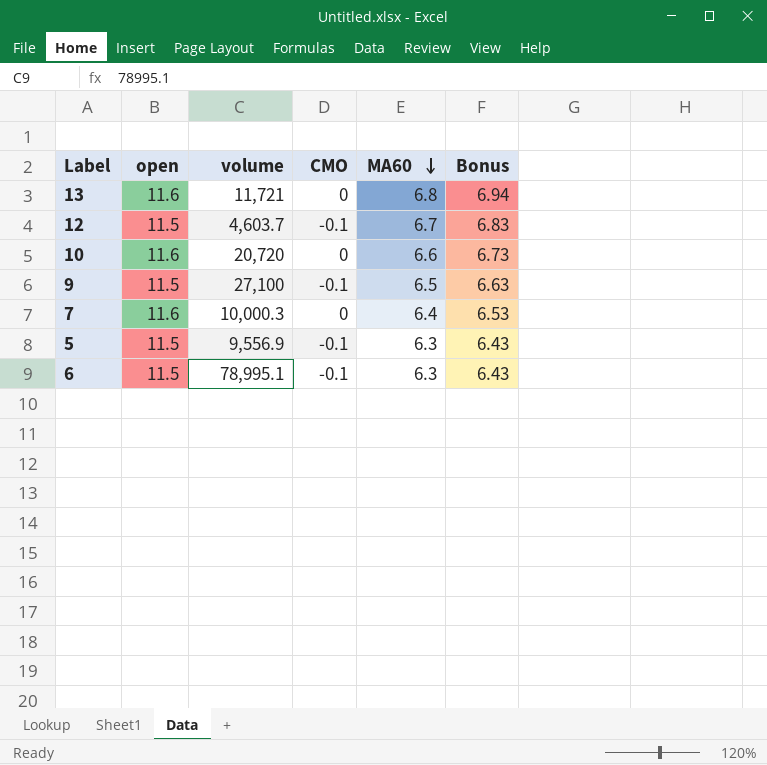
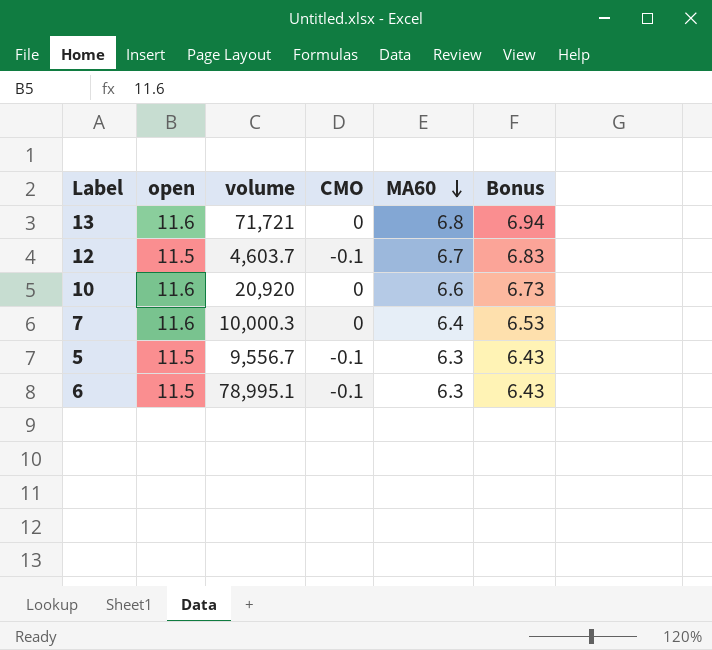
row 9: 11.5 | 27,100 | -0.1 | 6.5 | 6.63 -> none
13 | volume: 11,721 -> 71,721
10 | volume: 20,720 -> 20,920
5 | volume: 9,556.9 -> 9,556.7

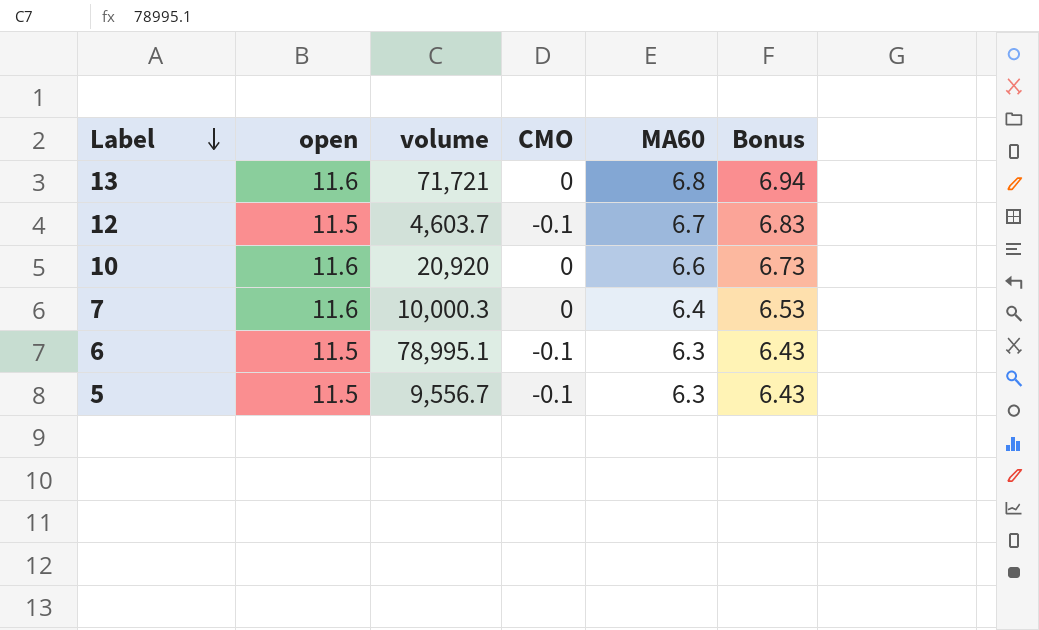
row order: MA60 descending -> Label descending

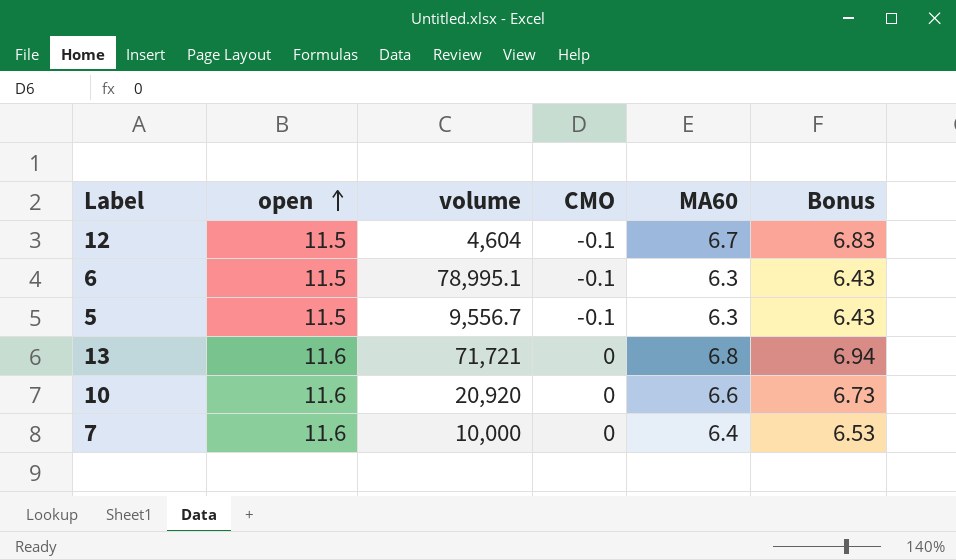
row order: Label descending -> open ascending
12 | volume: 4,603.7 -> 4,604
7 | volume: 10,000.3 -> 10,000

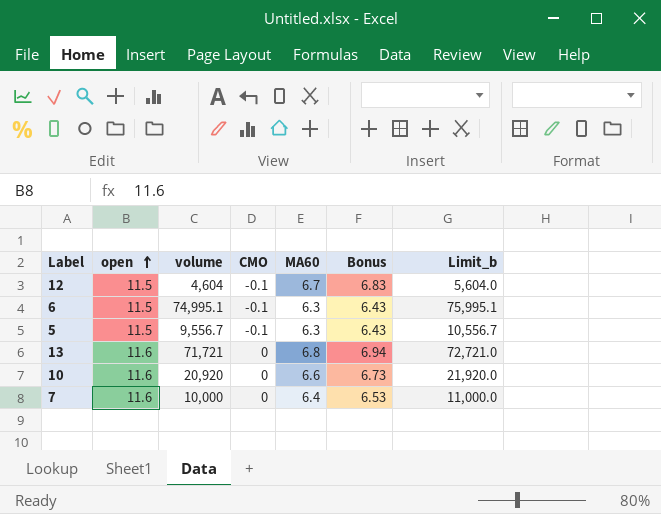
column Limit_b | formula: none -> [volume] + 1000
6 | volume: 78,995.1 -> 74,995.1

